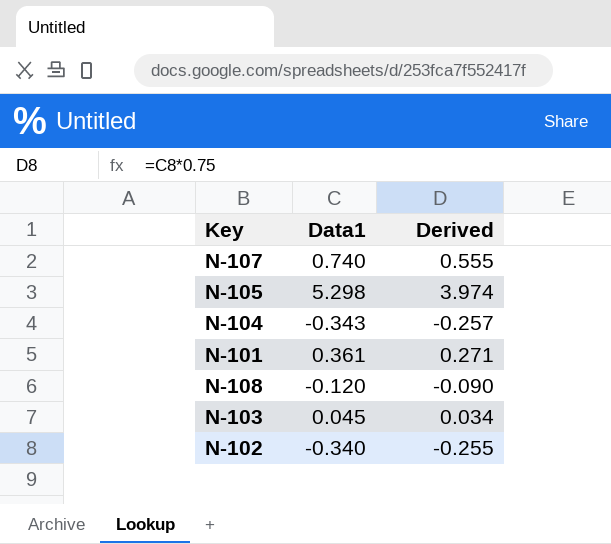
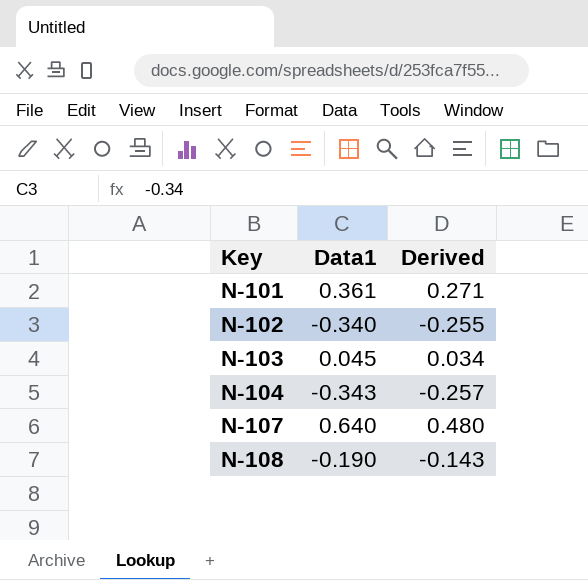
row order: none -> Key ascending
row N-105: 5.298 | 3.974 -> none
N-107 | Data1: 0.740 -> 0.640
N-107 | Derived: 0.555 -> 0.480
N-108 | Data1: -0.120 -> -0.190
N-108 | Derived: -0.090 -> -0.143

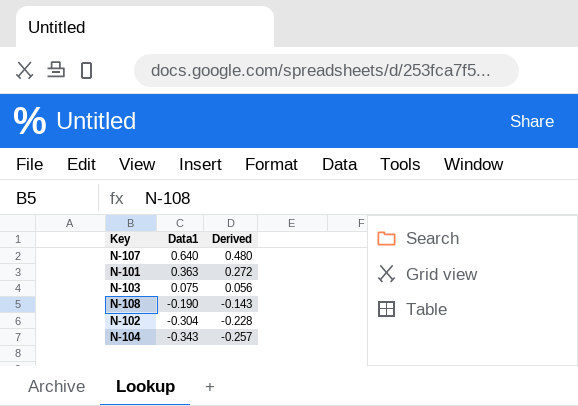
row order: Key ascending -> Data1 descending
N-101 | Data1: 0.361 -> 0.363
N-101 | Derived: 0.271 -> 0.272
N-103 | Data1: 0.045 -> 0.075
N-103 | Derived: 0.034 -> 0.056
N-102 | Data1: -0.340 -> -0.304
N-102 | Derived: -0.255 -> -0.228

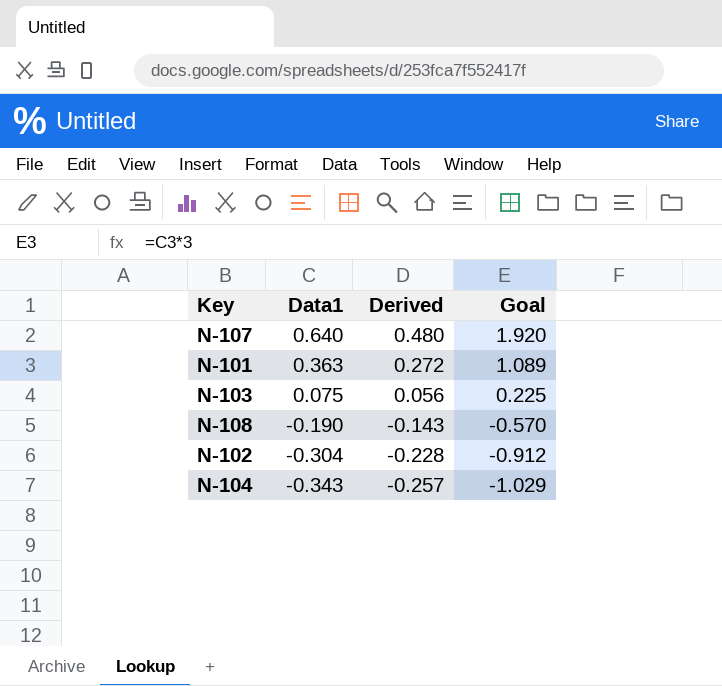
column Goal | formula: none -> [Data1] * 3

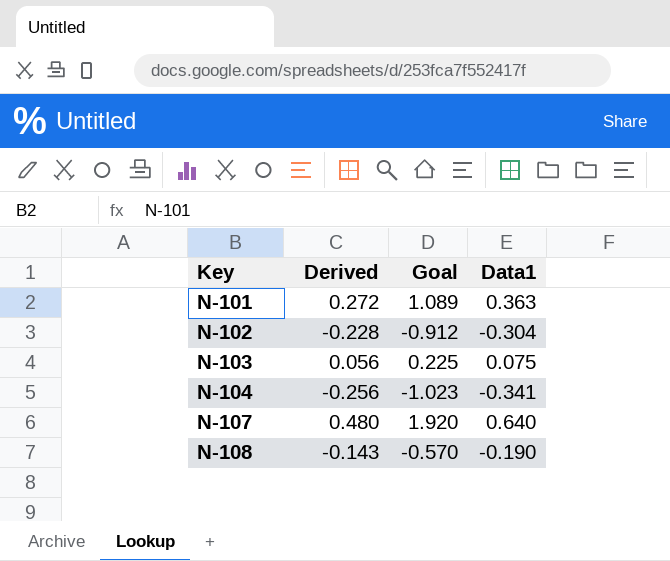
row order: Data1 descending -> Key ascending
column Data1 | position: 2 -> 4
N-104 | Derived: -0.257 -> -0.256
N-104 | Goal: -1.029 -> -1.023
N-104 | Data1: -0.343 -> -0.341

